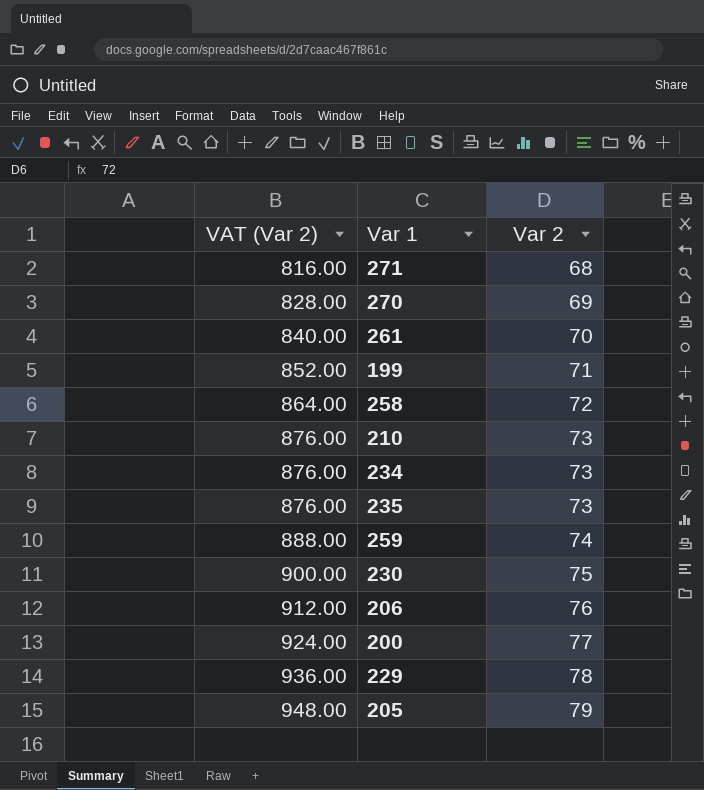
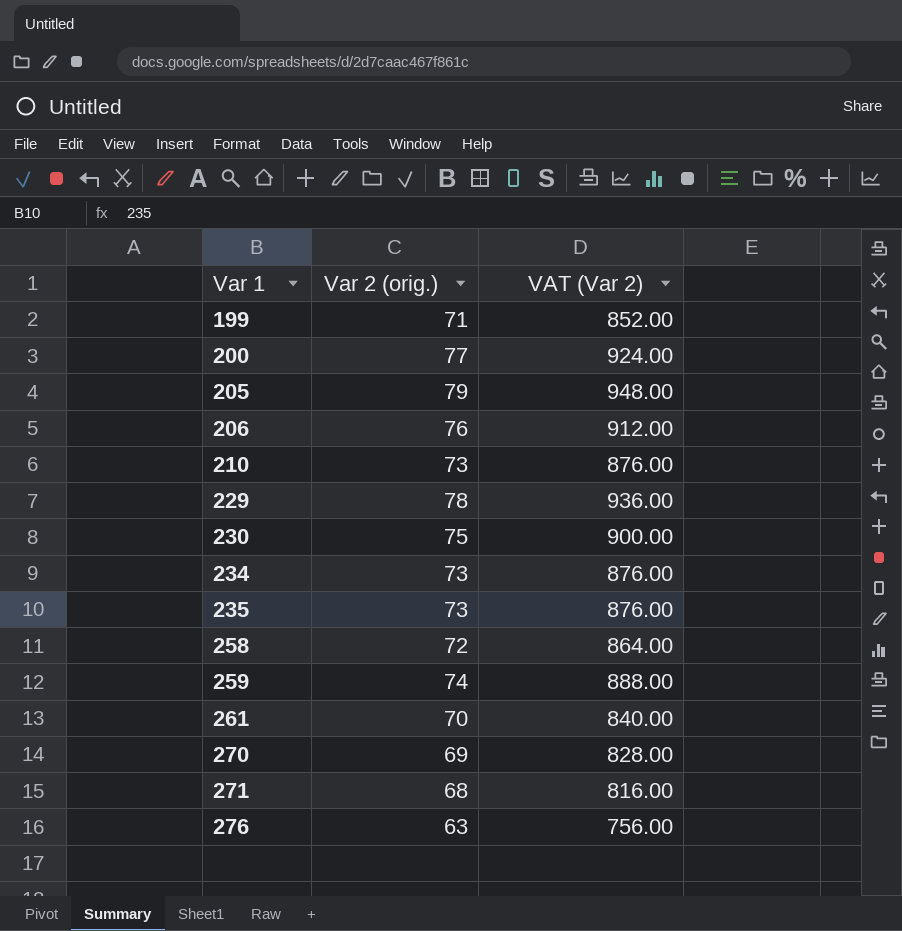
row order: VAT (Var 2) ascending -> Var 1 ascending
column name: Var 2 -> Var 2 (orig.)
column VAT (Var 2) | position: 1 -> 3
row 276: none -> 63 | 756.00

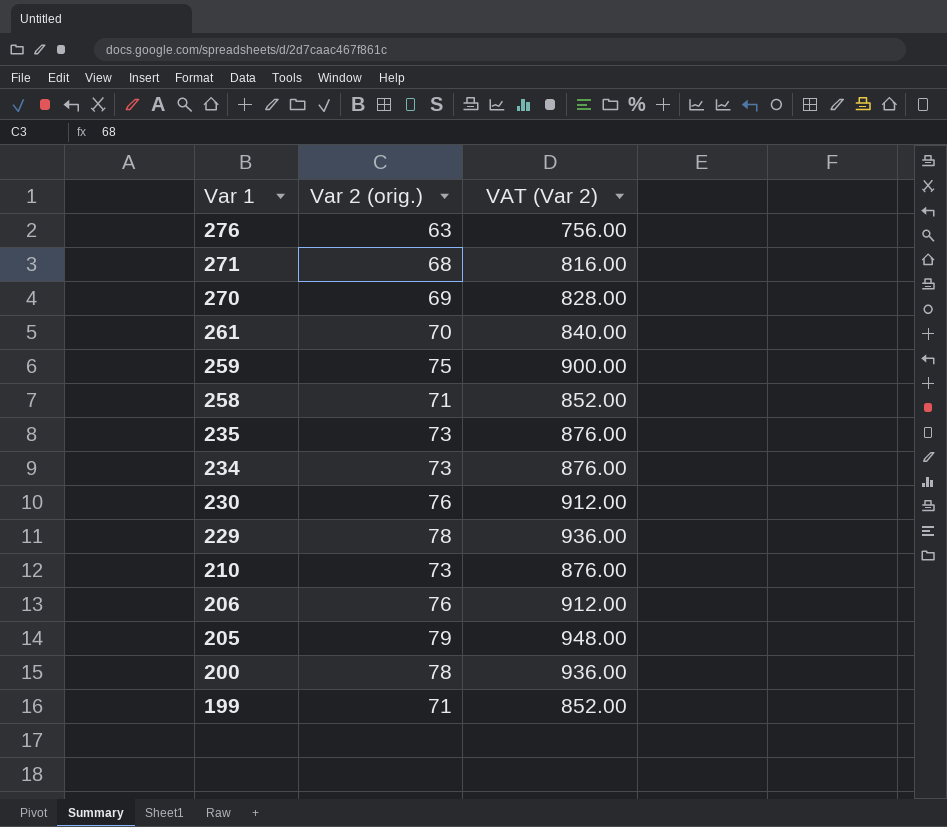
row order: Var 1 ascending -> Var 1 descending
259 | Var 2 (orig.): 74 -> 75
259 | VAT (Var 2): 888.00 -> 900.00
258 | Var 2 (orig.): 72 -> 71
258 | VAT (Var 2): 864.00 -> 852.00
230 | Var 2 (orig.): 75 -> 76
230 | VAT (Var 2): 900.00 -> 912.00
200 | Var 2 (orig.): 77 -> 78
200 | VAT (Var 2): 924.00 -> 936.00

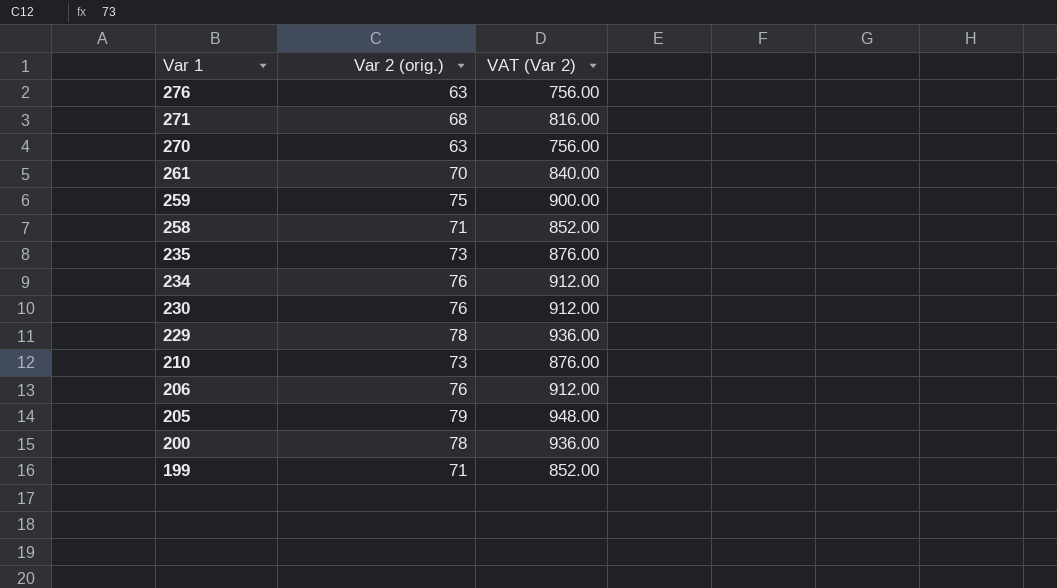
270 | Var 2 (orig.): 69 -> 63
270 | VAT (Var 2): 828.00 -> 756.00
234 | Var 2 (orig.): 73 -> 76
234 | VAT (Var 2): 876.00 -> 912.00

